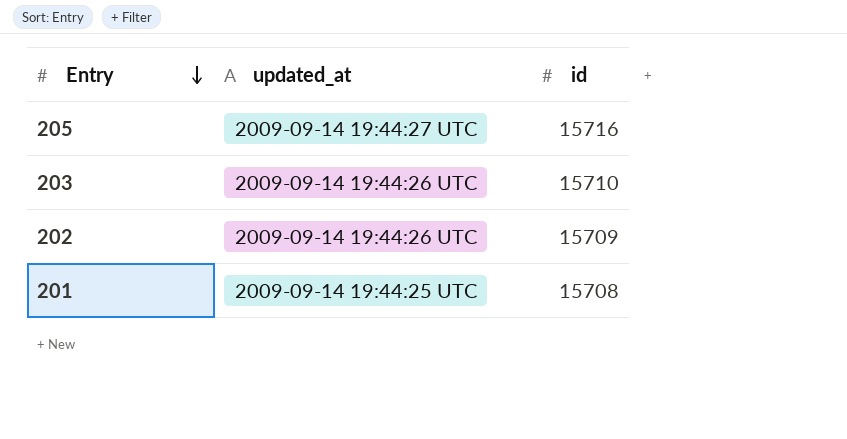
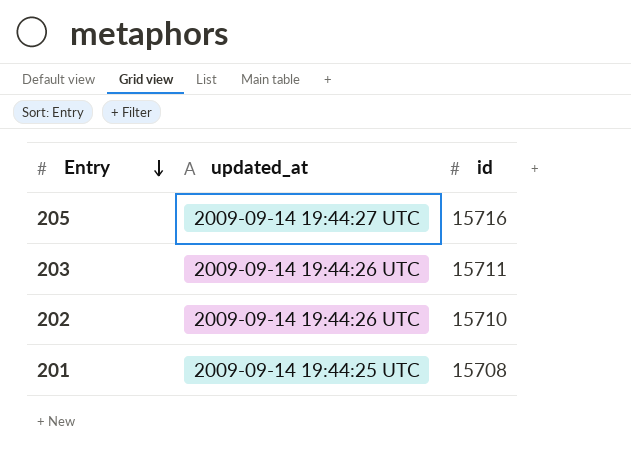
203 | id: 15710 -> 15711
202 | id: 15709 -> 15710

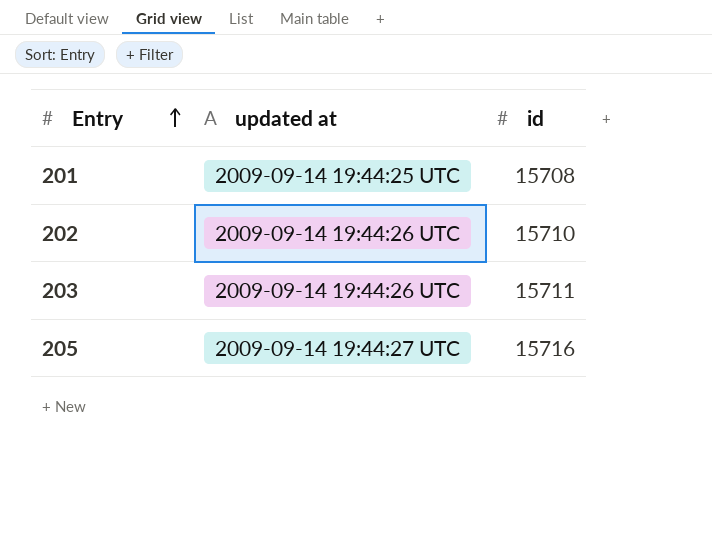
row order: Entry descending -> Entry ascending
column name: updated_at -> updated at

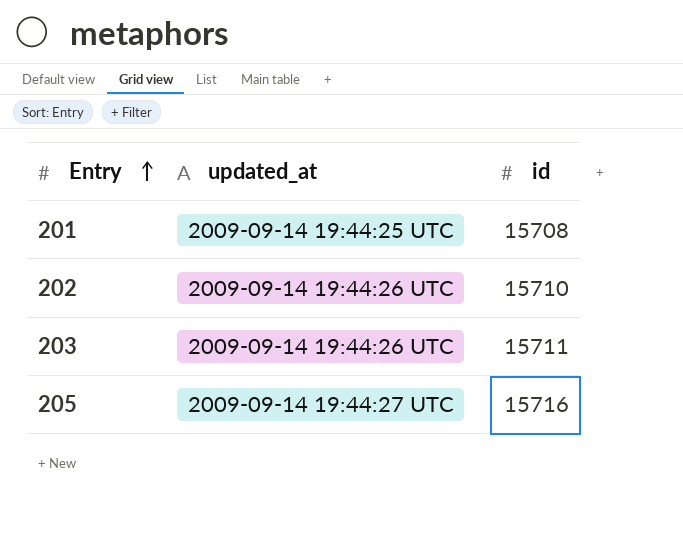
column name: updated at -> updated_at

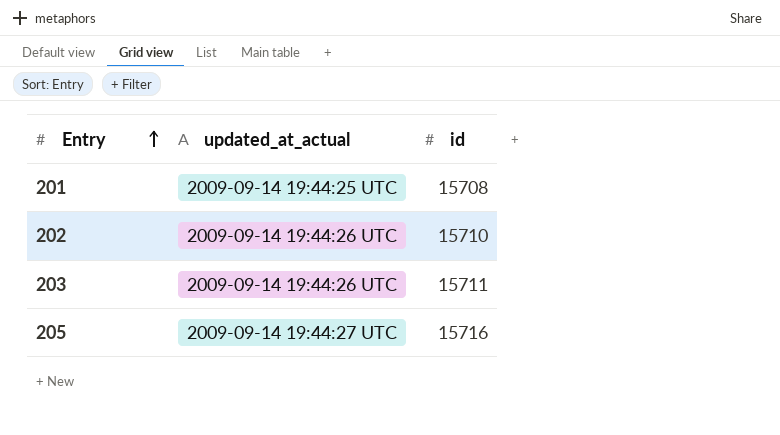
column name: updated_at -> updated_at_actual

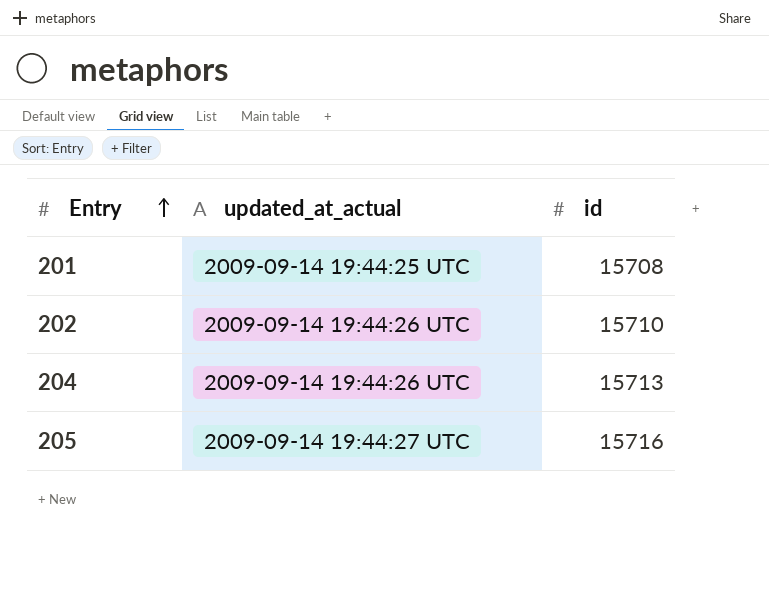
row 203: 2009-09-14 19:44:26 UTC | 15711 -> none
row 204: none -> 2009-09-14 19:44:26 UTC | 15713

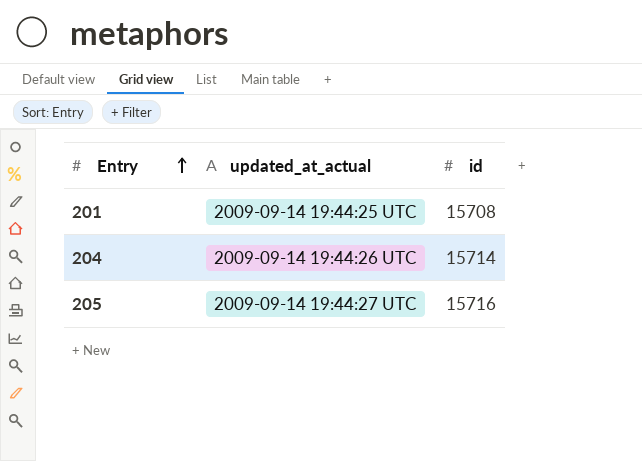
row 202: 2009-09-14 19:44:26 UTC | 15710 -> none
204 | id: 15713 -> 15714

